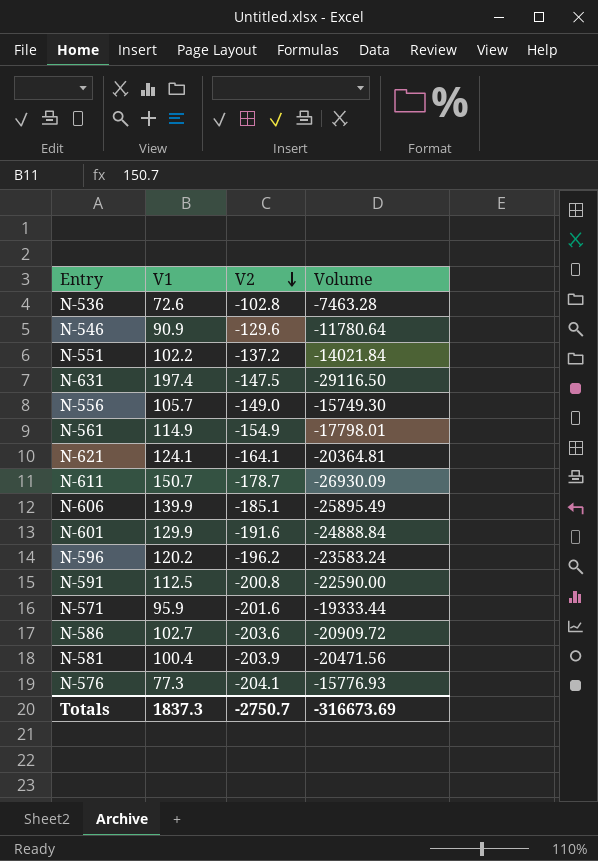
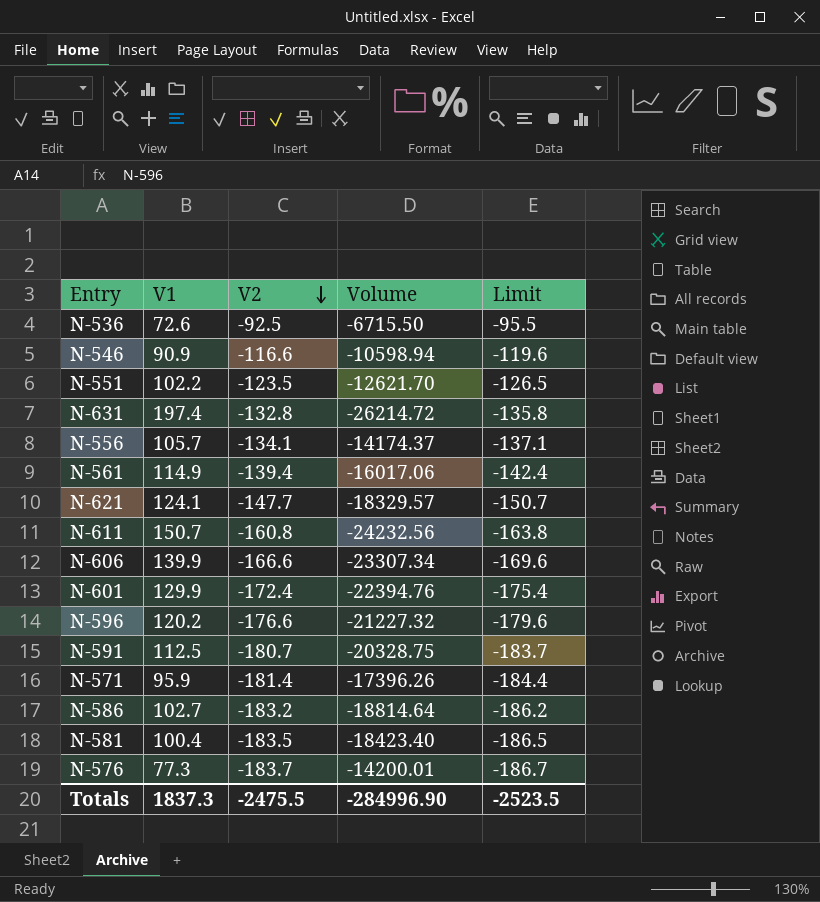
column Limit | formula: none -> [V2] - 3
N-536 | V2: -102.8 -> -92.5
N-536 | Volume: -7463.28 -> -6715.50
N-546 | V2: -129.6 -> -116.6
N-546 | Volume: -11780.64 -> -10598.94
N-551 | V2: -137.2 -> -123.5
N-551 | Volume: -14021.84 -> -12621.70
N-631 | V2: -147.5 -> -132.8
N-631 | Volume: -29116.50 -> -26214.72
N-556 | V2: -149.0 -> -134.1
N-556 | Volume: -15749.30 -> -14174.37
N-561 | V2: -154.9 -> -139.4
N-561 | Volume: -17798.01 -> -16017.06
N-621 | V2: -164.1 -> -147.7
N-621 | Volume: -20364.81 -> -18329.57
N-611 | V2: -178.7 -> -160.8
N-611 | Volume: -26930.09 -> -24232.56
N-606 | V2: -185.1 -> -166.6
N-606 | Volume: -25895.49 -> -23307.34
N-601 | V2: -191.6 -> -172.4
N-601 | Volume: -24888.84 -> -22394.76
N-596 | V2: -196.2 -> -176.6
N-596 | Volume: -23583.24 -> -21227.32
N-591 | V2: -200.8 -> -180.7
N-591 | Volume: -22590.00 -> -20328.75
N-571 | V2: -201.6 -> -181.4
N-571 | Volume: -19333.44 -> -17396.26
N-586 | V2: -203.6 -> -183.2
N-586 | Volume: -20909.72 -> -18814.64
N-581 | V2: -203.9 -> -183.5
N-581 | Volume: -20471.56 -> -18423.40
N-576 | V2: -204.1 -> -183.7
N-576 | Volume: -15776.93 -> -14200.01
Totals | V2: -2750.7 -> -2475.5
Totals | Volume: -316673.69 -> -284996.90

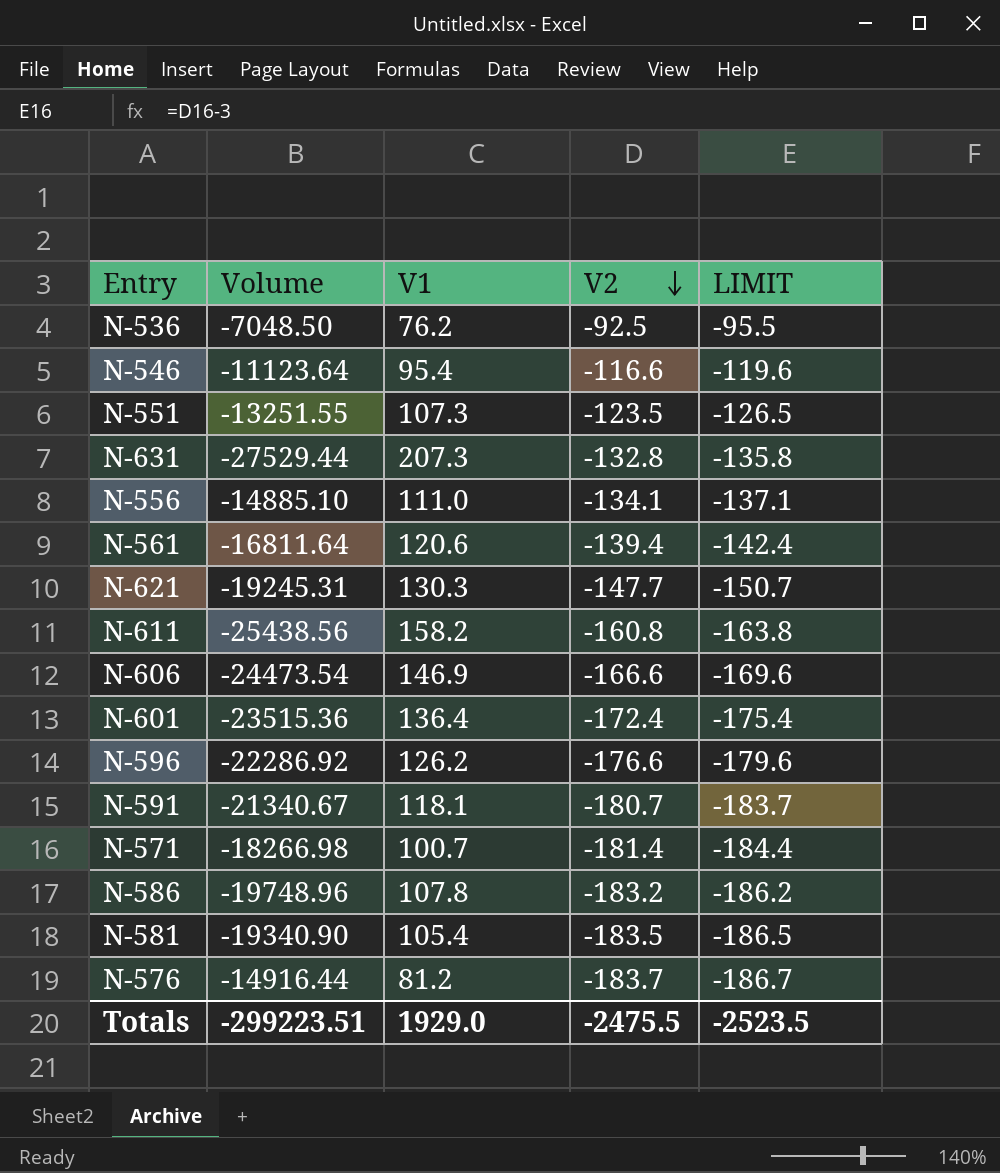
column Volume | position: 4 -> 2
column name: Limit -> LIMIT
N-536 | Volume: -6715.50 -> -7048.50
N-536 | V1: 72.6 -> 76.2
N-546 | Volume: -10598.94 -> -11123.64
N-546 | V1: 90.9 -> 95.4
N-551 | Volume: -12621.70 -> -13251.55
N-551 | V1: 102.2 -> 107.3
N-631 | Volume: -26214.72 -> -27529.44
N-631 | V1: 197.4 -> 207.3
N-556 | Volume: -14174.37 -> -14885.10
N-556 | V1: 105.7 -> 111.0
N-561 | Volume: -16017.06 -> -16811.64
N-561 | V1: 114.9 -> 120.6
N-621 | Volume: -18329.57 -> -19245.31
N-621 | V1: 124.1 -> 130.3
N-611 | Volume: -24232.56 -> -25438.56
N-611 | V1: 150.7 -> 158.2
N-606 | Volume: -23307.34 -> -24473.54
N-606 | V1: 139.9 -> 146.9
N-601 | Volume: -22394.76 -> -23515.36
N-601 | V1: 129.9 -> 136.4
N-596 | Volume: -21227.32 -> -22286.92
N-596 | V1: 120.2 -> 126.2
N-591 | Volume: -20328.75 -> -21340.67
N-591 | V1: 112.5 -> 118.1
N-571 | Volume: -17396.26 -> -18266.98
N-571 | V1: 95.9 -> 100.7
N-586 | Volume: -18814.64 -> -19748.96
N-586 | V1: 102.7 -> 107.8
N-581 | Volume: -18423.40 -> -19340.90
N-581 | V1: 100.4 -> 105.4
N-576 | Volume: -14200.01 -> -14916.44
N-576 | V1: 77.3 -> 81.2
Totals | Volume: -284996.90 -> -299223.51
Totals | V1: 1837.3 -> 1929.0

